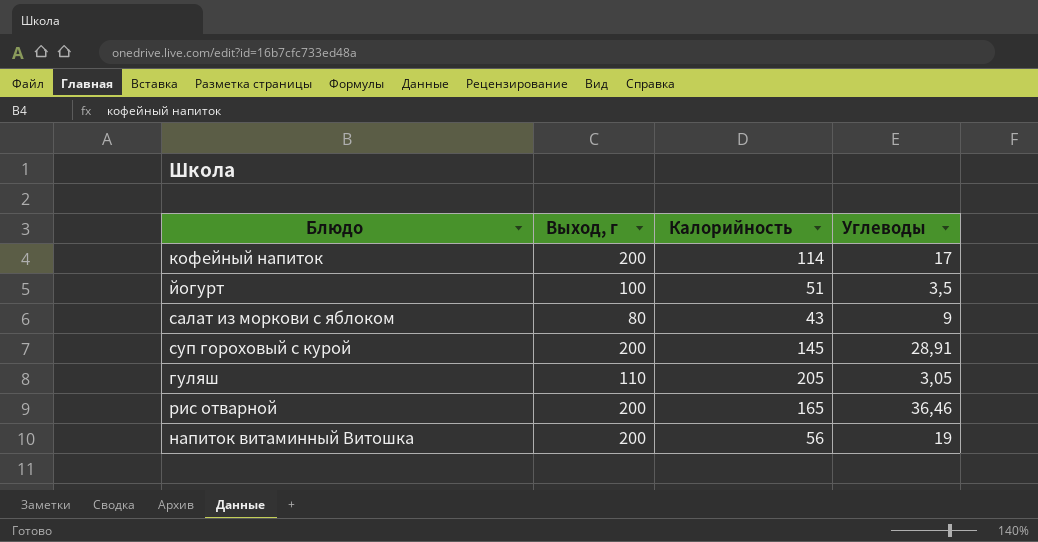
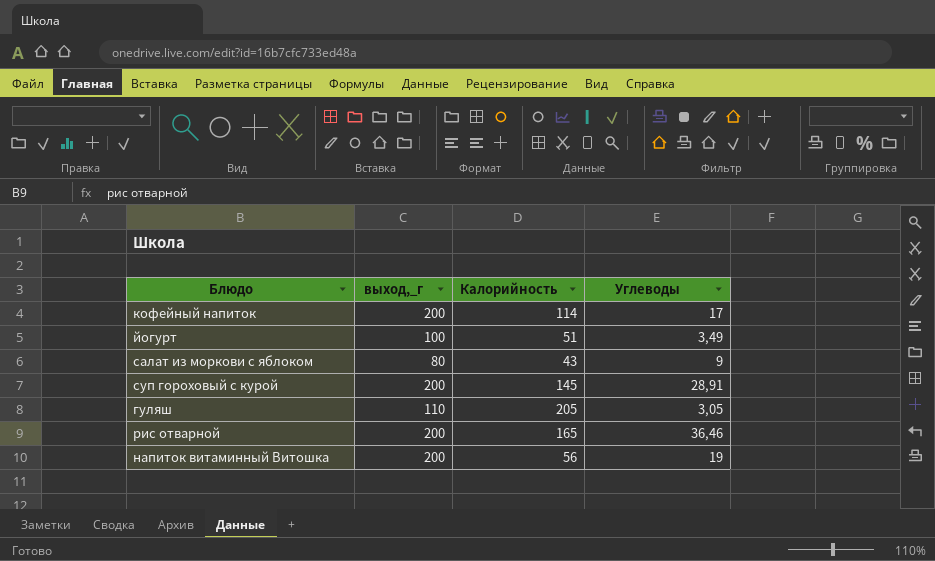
column name: Выход, г -> выход,_г
йогурт | Углеводы: 3,5 -> 3,49

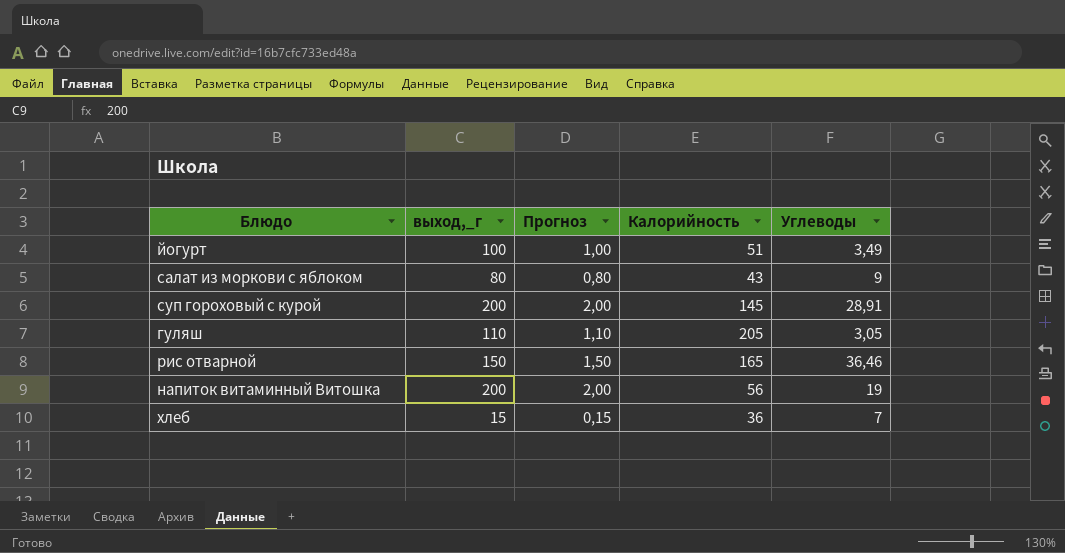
column Прогноз | formula: none -> [выход,_г] * 0,01
row кофейный напиток: 200 | 114 | 17 -> none
рис отварной | выход,_г: 200 -> 150
row хлеб: none -> 15 | 0,15 | 36 | 7

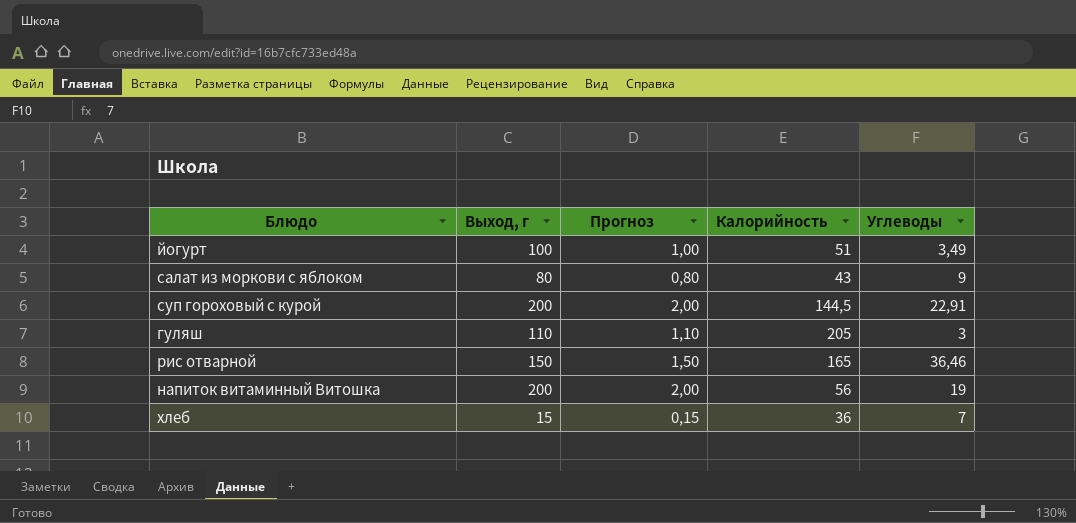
column name: выход,_г -> Выход, г
суп гороховый с курой | Калорийность: 145 -> 144,5
суп гороховый с курой | Углеводы: 28,91 -> 22,91
гуляш | Углеводы: 3,05 -> 3

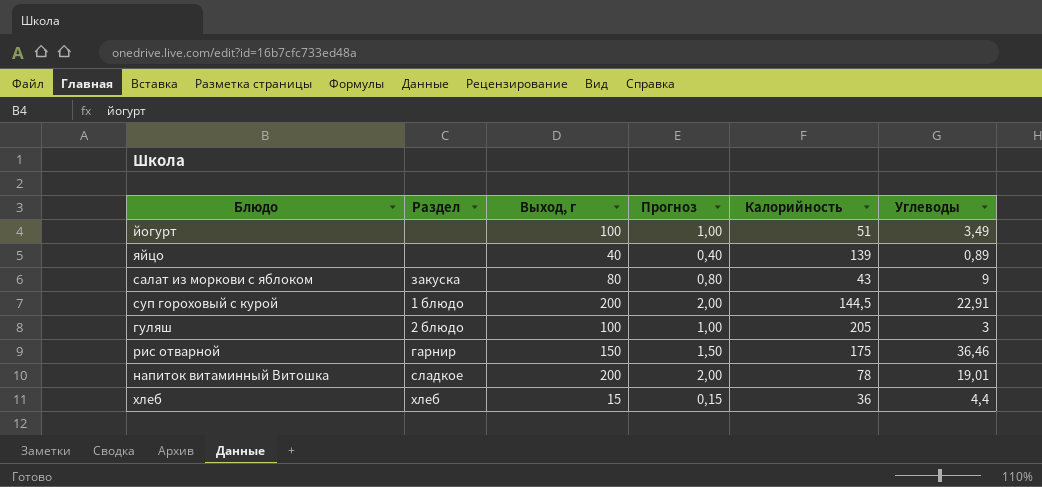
column Раздел | position: none -> 2
row яйцо: none -> none | 40 | 0,40 | 139 | 0,89
гуляш | Выход, г: 110 -> 100
гуляш | Прогноз: 1,10 -> 1,00
рис отварной | Калорийность: 165 -> 175
напиток витаминный Витошка | Калорийность: 56 -> 78
напиток витаминный Витошка | Углеводы: 19 -> 19,01
хлеб | Углеводы: 7 -> 4,4

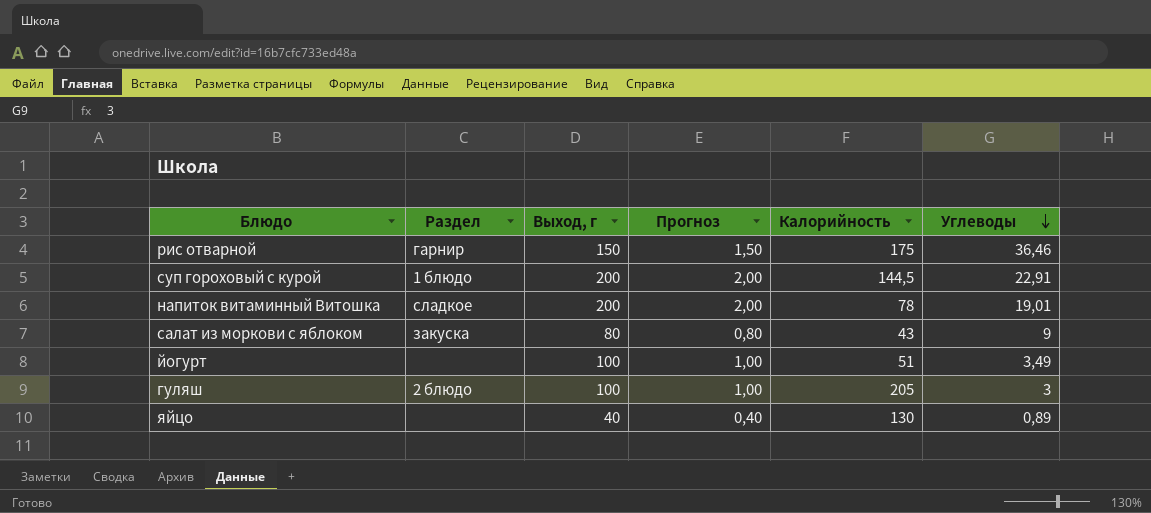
row order: none -> Углеводы descending
row хлеб: хлеб | 15 | 0,15 | 36 | 4,4 -> none
яйцо | Калорийность: 139 -> 130

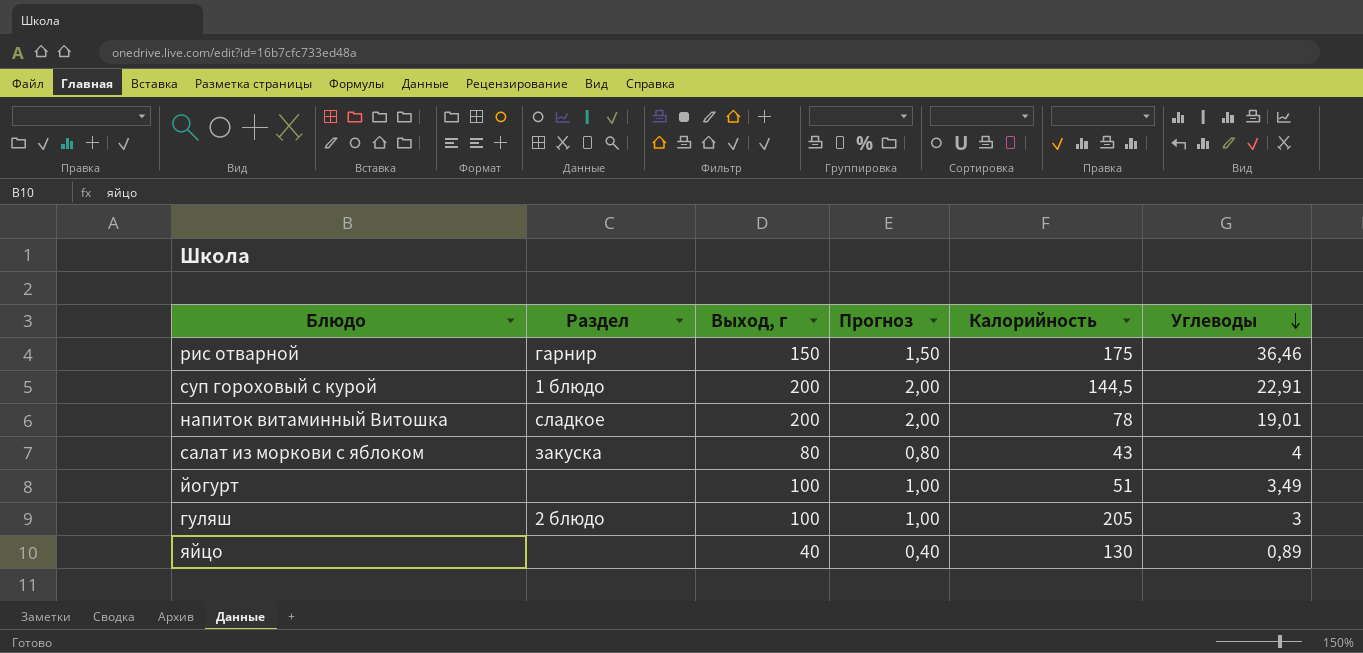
салат из моркови с яблоком | Углеводы: 9 -> 4

